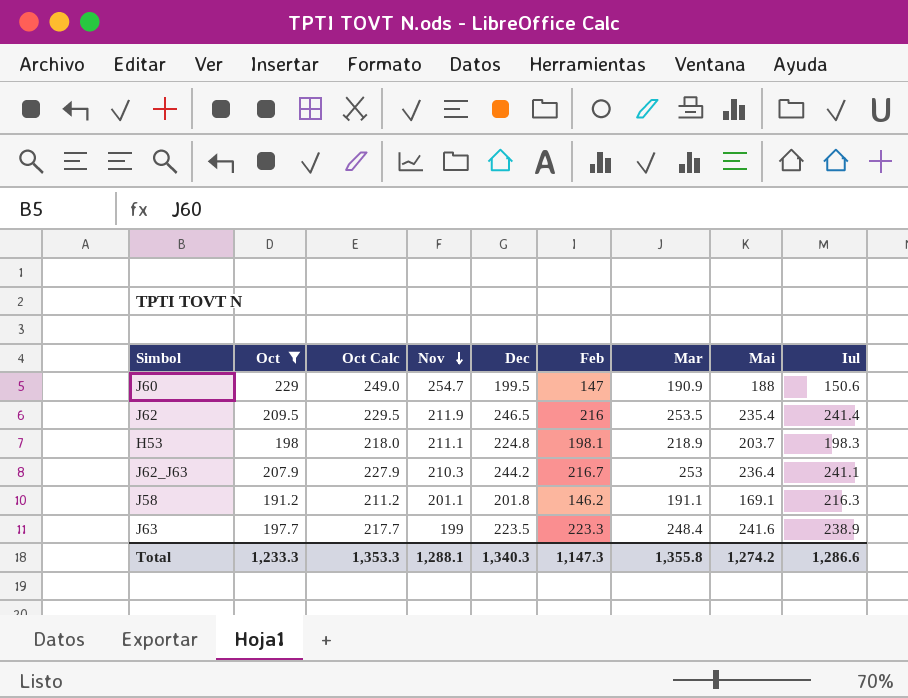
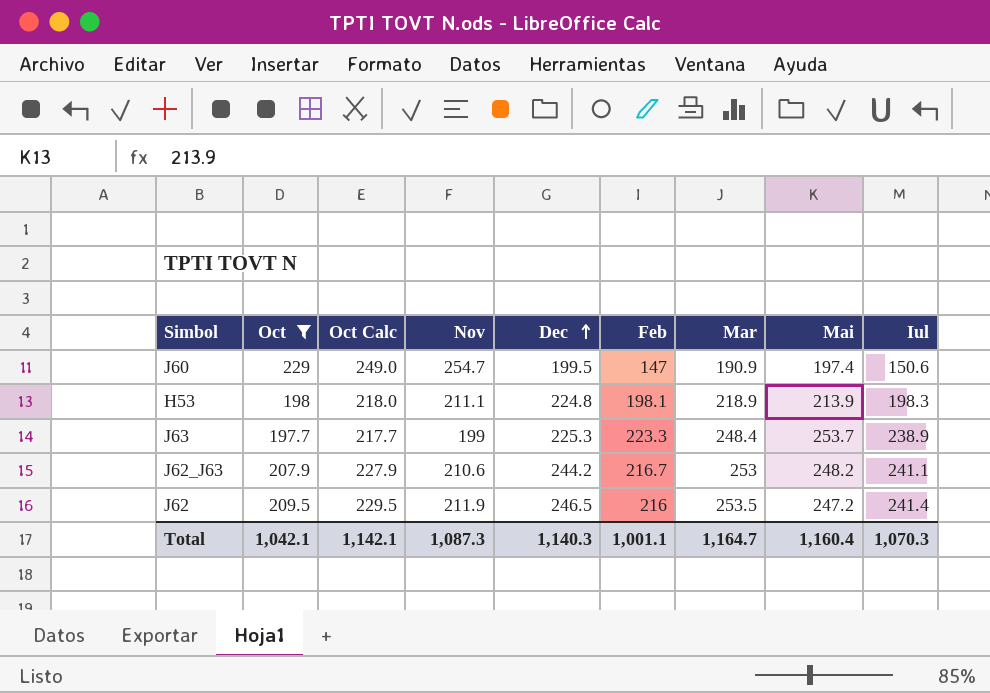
row order: Nov descending -> Dec ascending
row J58: 191.2 | 211.2 | 201.1 | 201.8 | 146.2 | 191.1 | 169.1 | 216.3 -> none
J60 | Mai: 188 -> 197.4
H53 | Mai: 203.7 -> 213.9
J63 | Dec: 223.5 -> 225.3
J63 | Mai: 241.6 -> 253.7
J62_J63 | Nov: 210.3 -> 210.6
J62_J63 | Mai: 236.4 -> 248.2
J62 | Mai: 235.4 -> 247.2
Total | Oct: 1,233.3 -> 1,042.1
Total | Oct Calc: 1,353.3 -> 1,142.1
Total | Nov: 1,288.1 -> 1,087.3
Total | Dec: 1,340.3 -> 1,140.3
Total | Feb: 1,147.3 -> 1,001.1
Total | Mar: 1,355.8 -> 1,164.7
Total | Mai: 1,274.2 -> 1,160.4
Total | Iul: 1,286.6 -> 1,070.3

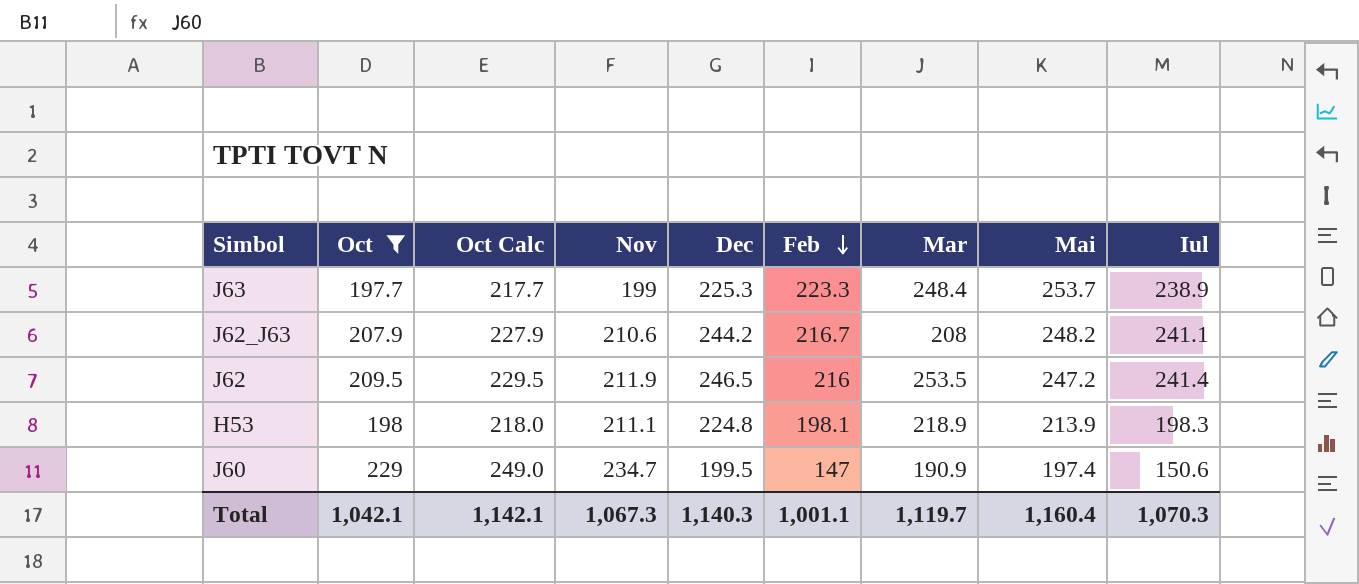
row order: Dec ascending -> Feb descending
J62_J63 | Mar: 253 -> 208
J60 | Nov: 254.7 -> 234.7
Total | Nov: 1,087.3 -> 1,067.3
Total | Mar: 1,164.7 -> 1,119.7

